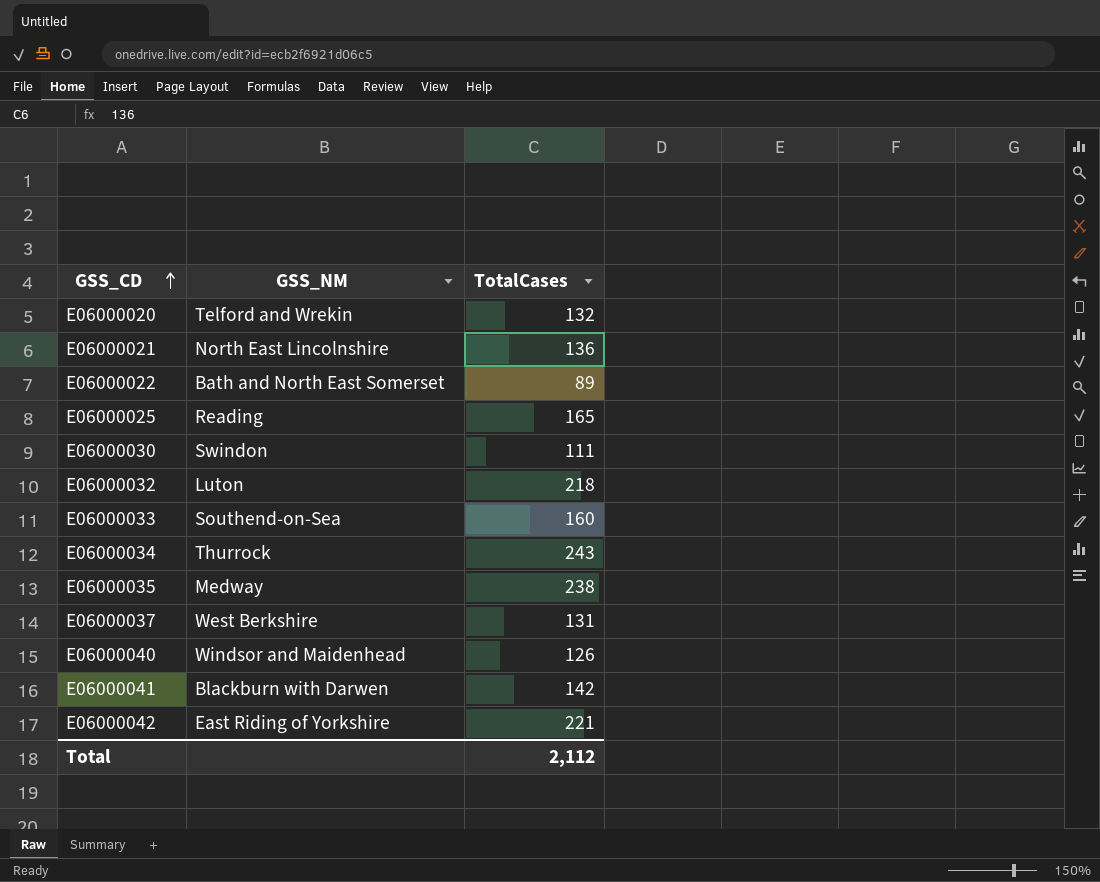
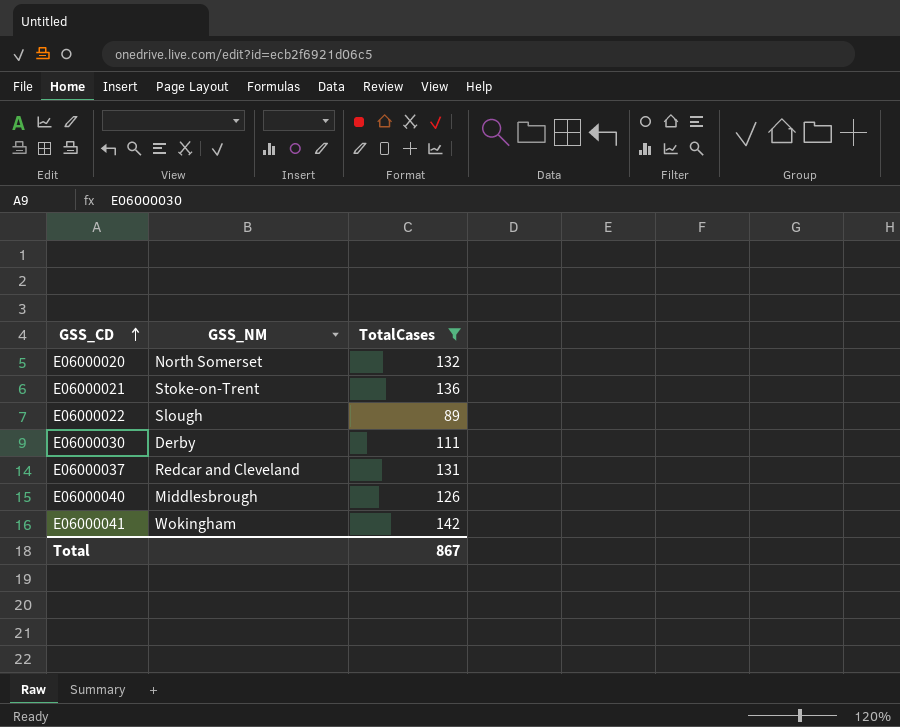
filter: none -> TotalCases <= 142
E06000020 | GSS_NM: Telford and Wrekin -> North Somerset
E06000021 | GSS_NM: North East Lincolnshire -> Stoke-on-Trent
E06000022 | GSS_NM: Bath and North East Somerset -> Slough
E06000030 | GSS_NM: Swindon -> Derby
E06000037 | GSS_NM: West Berkshire -> Redcar and Cleveland
E06000040 | GSS_NM: Windsor and Maidenhead -> Middlesbrough
E06000041 | GSS_NM: Blackburn with Darwen -> Wokingham
Total | TotalCases: 2,112 -> 867

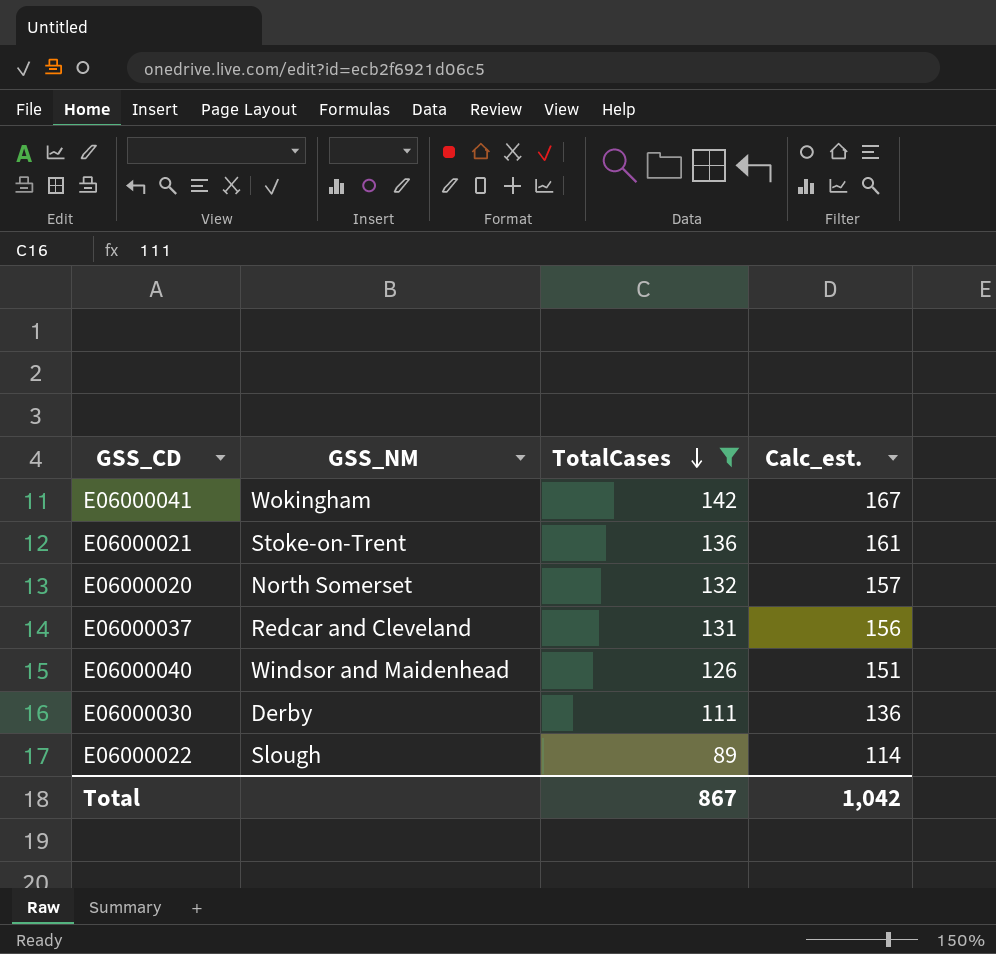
row order: GSS_CD ascending -> TotalCases descending
column Calc_est. | formula: none -> [TotalCases] + 25
E06000040 | GSS_NM: Middlesbrough -> Windsor and Maidenhead

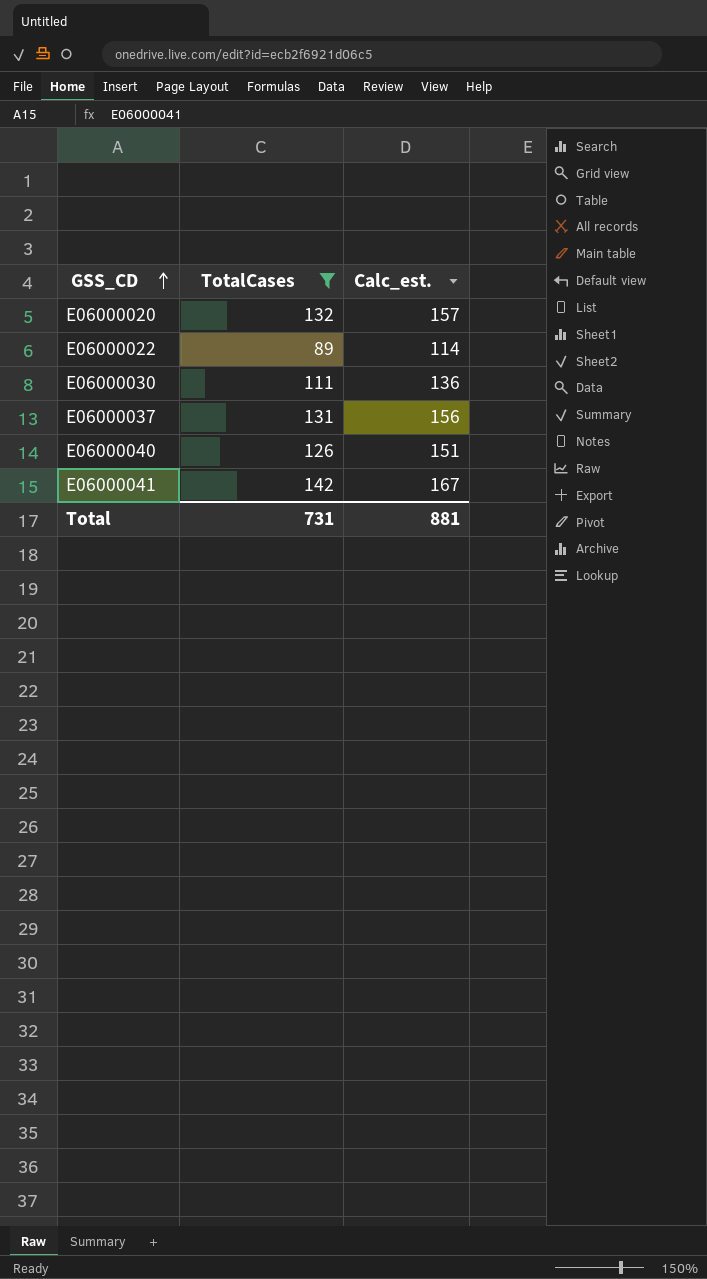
row order: TotalCases descending -> GSS_CD ascending
column GSS_NM | position: 2 -> none
row E06000021: Stoke-on-Trent | 136 | 161 -> none
Total | TotalCases: 867 -> 731
Total | Calc_est.: 1,042 -> 881

